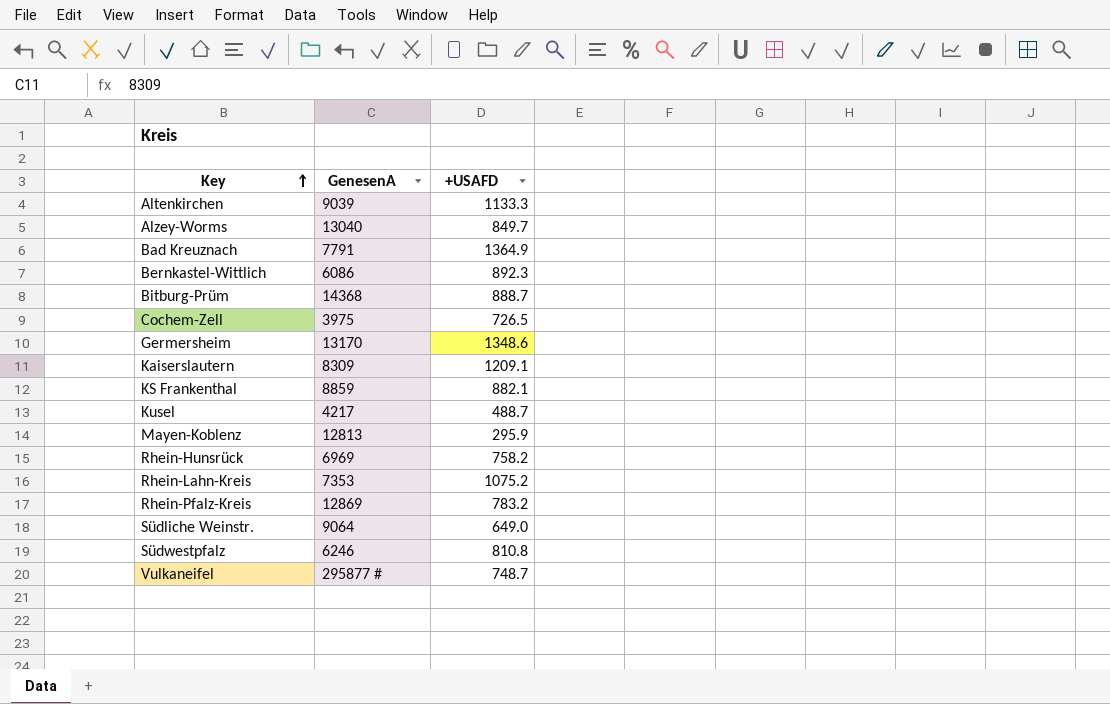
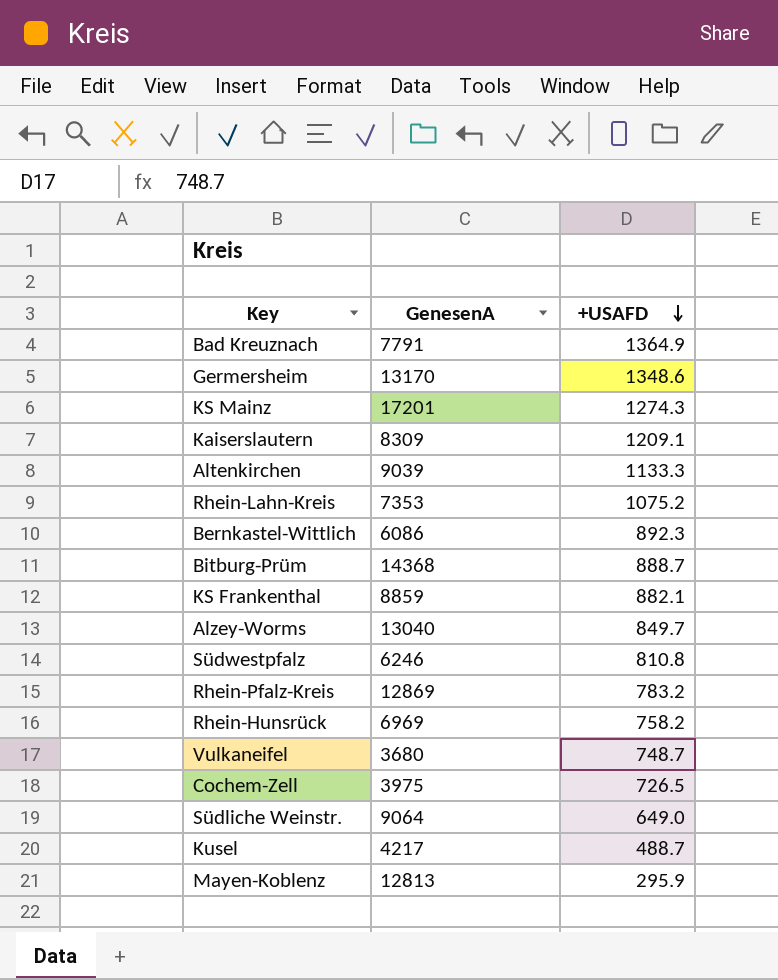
row order: Key ascending -> +USAFD descending
row KS Mainz: none -> 17201 | 1274.3
Vulkaneifel | GenesenA: 295877 # -> 3680

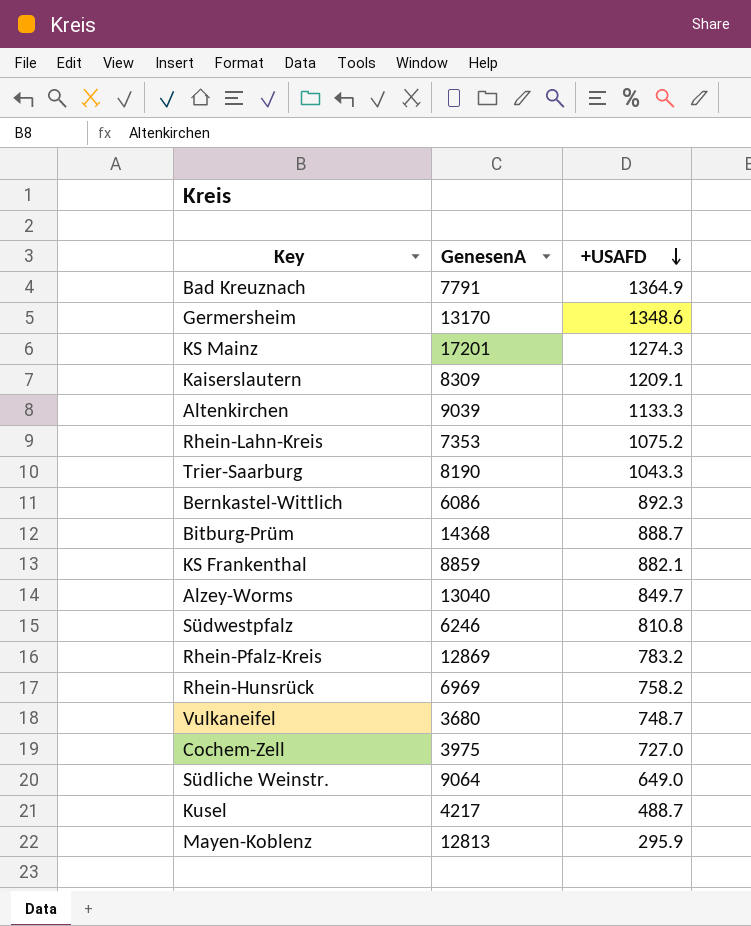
row Trier-Saarburg: none -> 8190 | 1043.3
Cochem-Zell | +USAFD: 726.5 -> 727.0

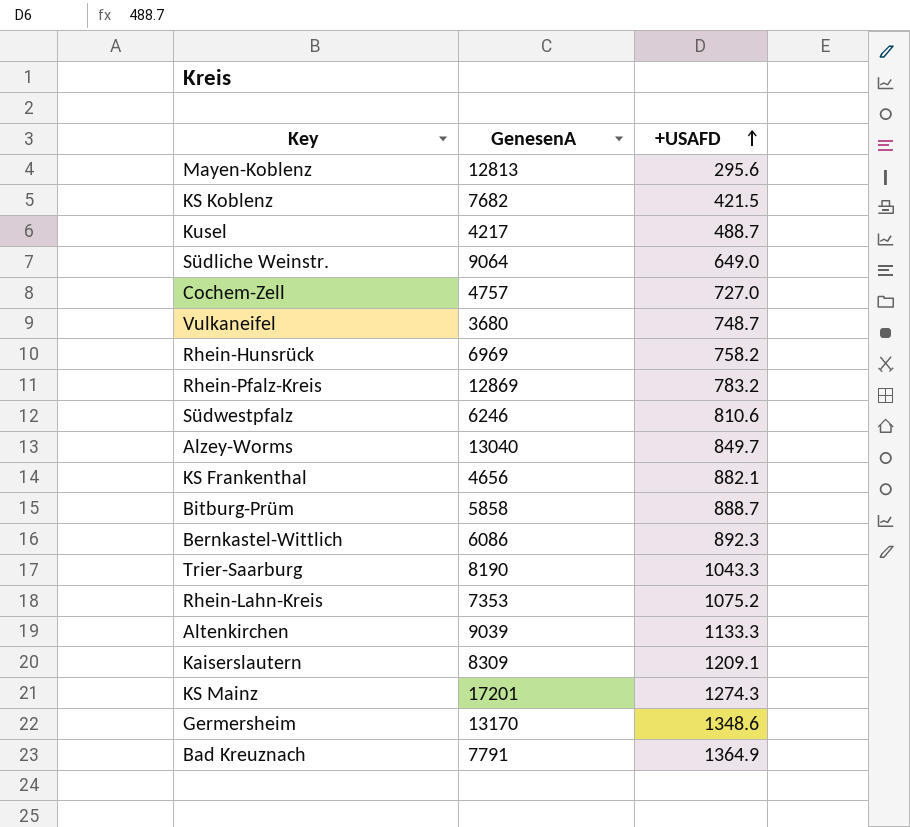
row order: +USAFD descending -> +USAFD ascending
Mayen-Koblenz | +USAFD: 295.9 -> 295.6
row KS Koblenz: none -> 7682 | 421.5
Cochem-Zell | GenesenA: 3975 -> 4757
Südwestpfalz | +USAFD: 810.8 -> 810.6
KS Frankenthal | GenesenA: 8859 -> 4656
Bitburg-Prüm | GenesenA: 14368 -> 5858

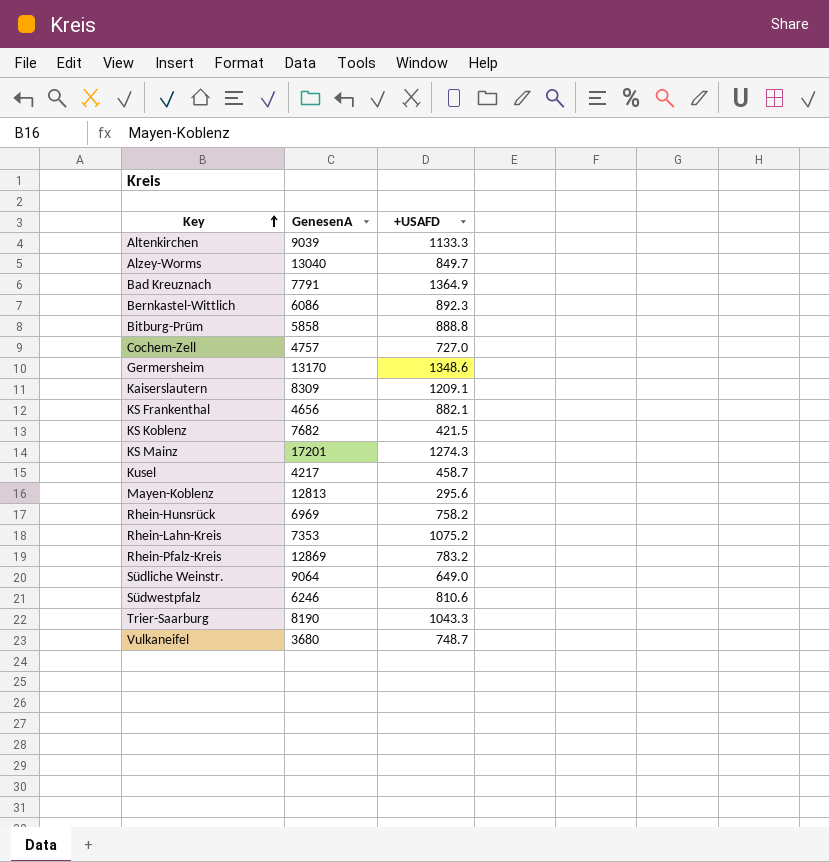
row order: +USAFD ascending -> Key ascending
Bitburg-Prüm | +USAFD: 888.7 -> 888.8
Kusel | +USAFD: 488.7 -> 458.7

